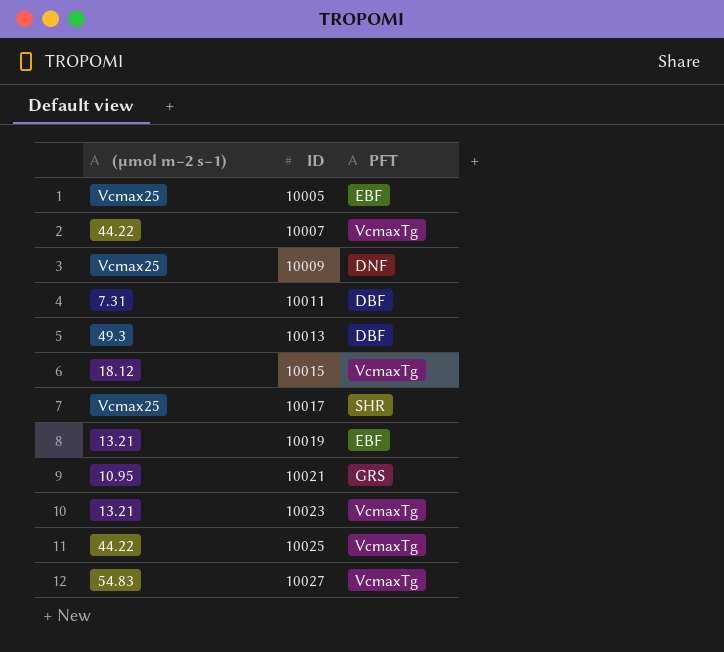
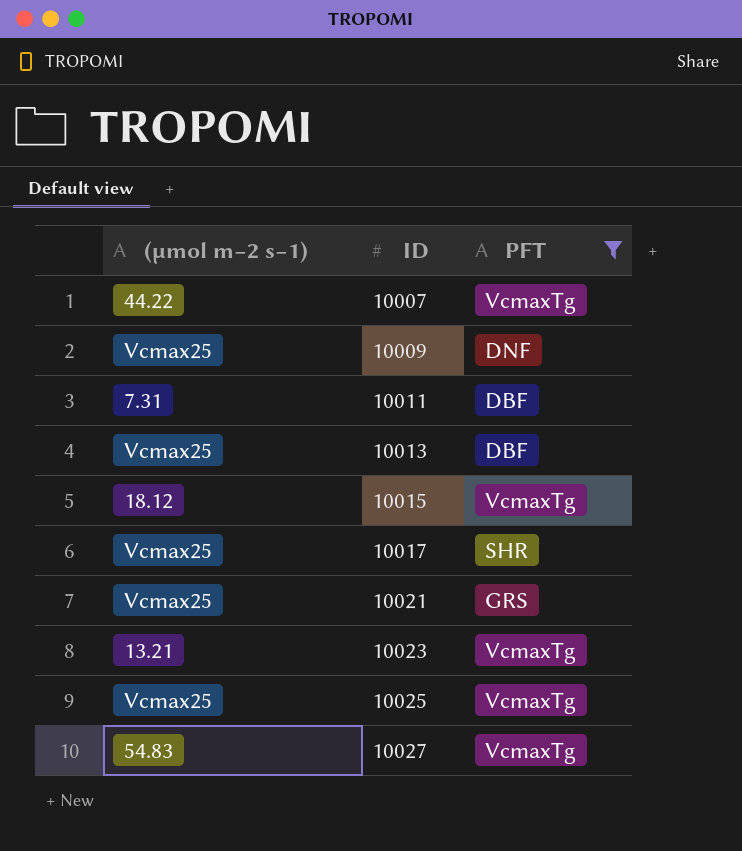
filter: none -> PFT != EBF
10013 | (µmol m−2 s−1): 49.3 -> Vcmax25
10021 | (µmol m−2 s−1): 10.95 -> Vcmax25
10025 | (µmol m−2 s−1): 44.22 -> Vcmax25

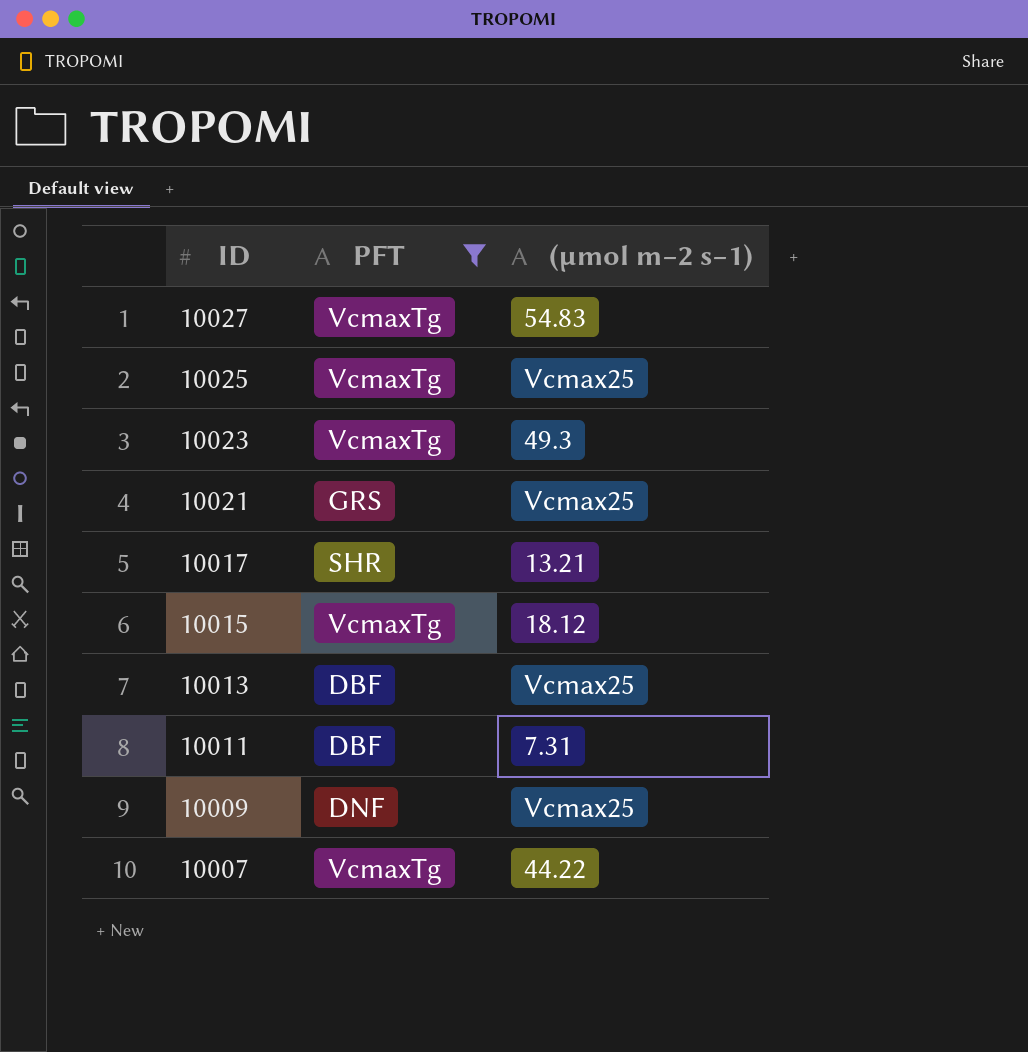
row order: ID ascending -> ID descending
column (µmol m−2 s−1) | position: 1 -> 3
10023 | (µmol m−2 s−1): 13.21 -> 49.3
10017 | (µmol m−2 s−1): Vcmax25 -> 13.21

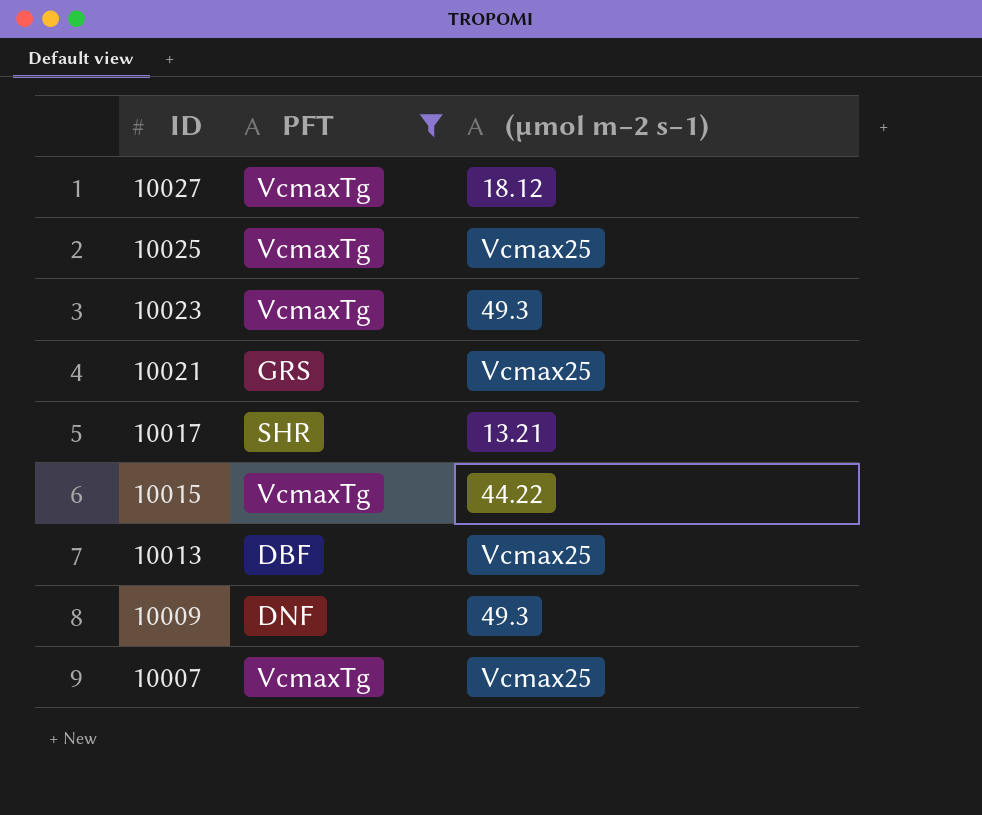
row 10011: DBF | 7.31 -> none
10027 | (µmol m−2 s−1): 54.83 -> 18.12
10015 | (µmol m−2 s−1): 18.12 -> 44.22
10009 | (µmol m−2 s−1): Vcmax25 -> 49.3
10007 | (µmol m−2 s−1): 44.22 -> Vcmax25

